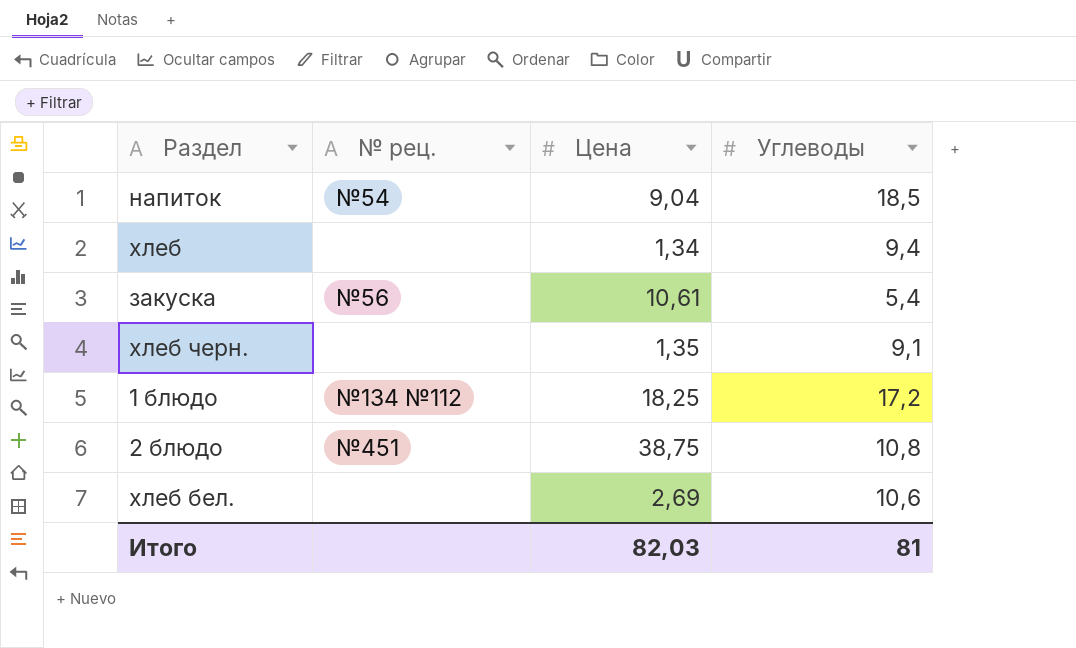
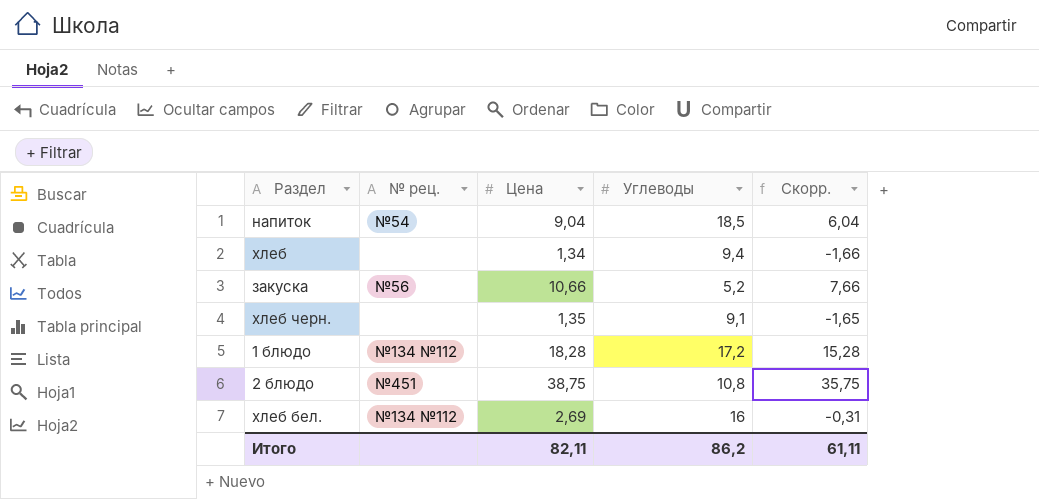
column Скорр. | formula: none -> [Цена] - 3
закуска | Цена: 10,61 -> 10,66
закуска | Углеводы: 5,4 -> 5,2
1 блюдо | Цена: 18,25 -> 18,28
хлеб бел. | № рец.: none -> №134 №112
хлеб бел. | Углеводы: 10,6 -> 16
Итого | Цена: 82,03 -> 82,11
Итого | Углеводы: 81 -> 86,2

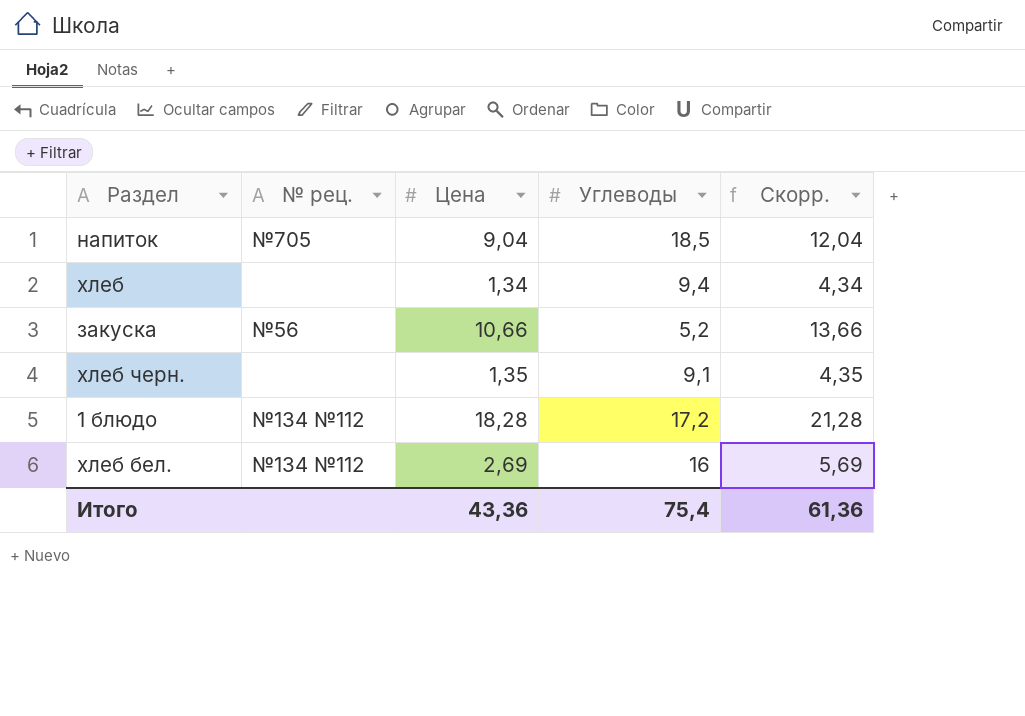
column Скорр. | formula: [Цена] - 3 -> [Цена] + 3
row 2 блюдо: №451 | 38,75 | 10,8 | 35,75 -> none
напиток | № рец.: №54 -> №705
Итого | Цена: 82,11 -> 43,36
Итого | Углеводы: 86,2 -> 75,4
Итого | Скорр.: 61,11 -> 61,36

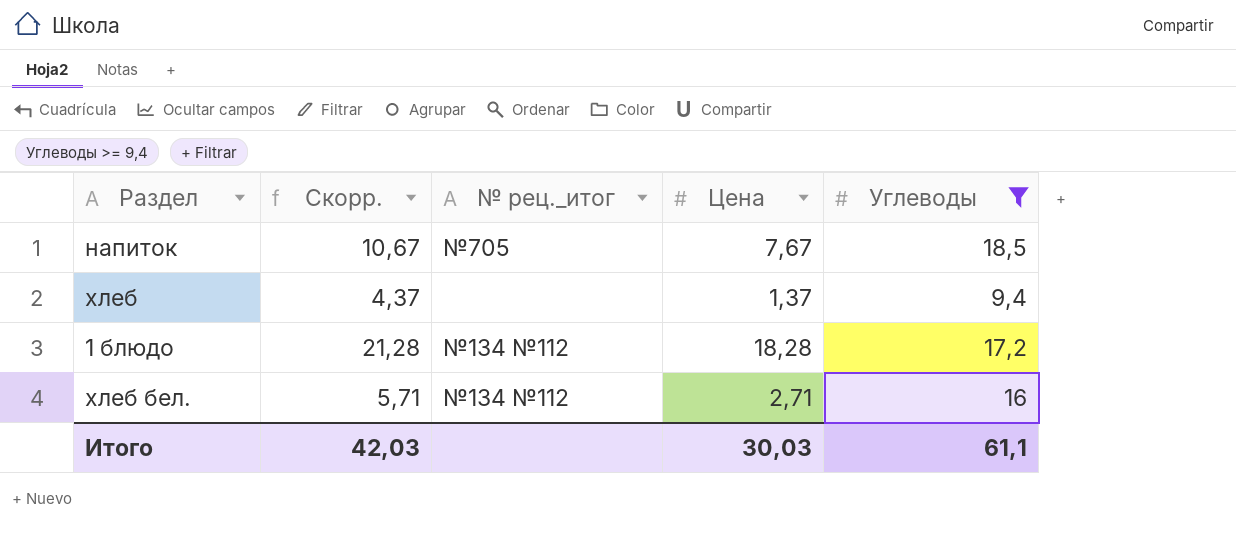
filter: none -> Углеводы >= 9,4
column Скорр. | position: 5 -> 2
column name: № рец. -> № рец._итог
напиток | Скорр.: 12,04 -> 10,67
напиток | Цена: 9,04 -> 7,67
хлеб | Скорр.: 4,34 -> 4,37
хлеб | Цена: 1,34 -> 1,37
хлеб бел. | Скорр.: 5,69 -> 5,71
хлеб бел. | Цена: 2,69 -> 2,71
Итого | Скорр.: 61,36 -> 42,03
Итого | Цена: 43,36 -> 30,03
Итого | Углеводы: 75,4 -> 61,1

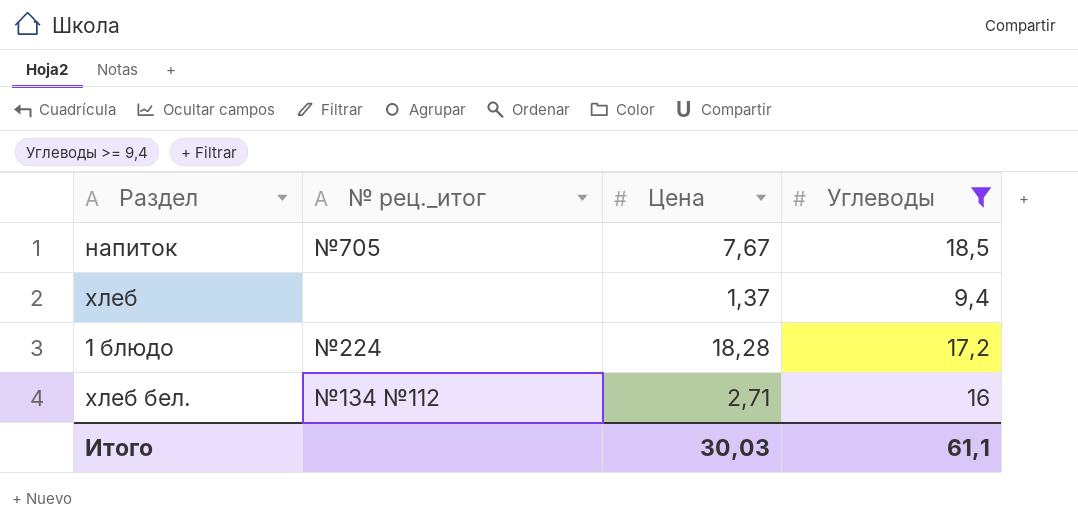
column Скорр. | formula: [Цена] + 3 -> none
1 блюдо | № рец._итог: №134 №112 -> №224

